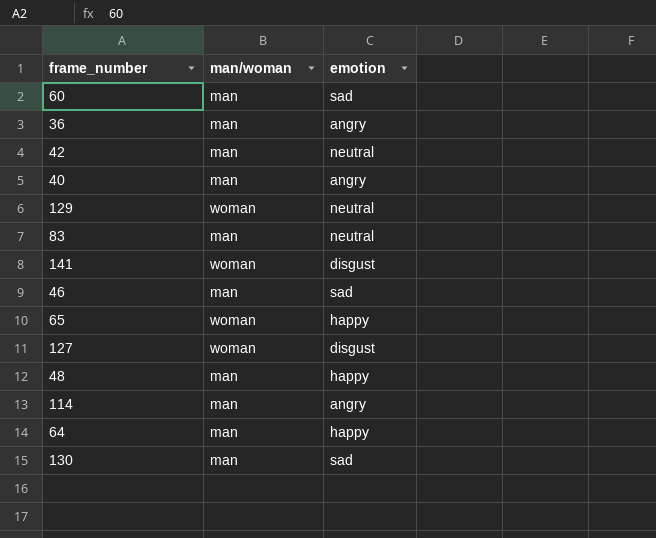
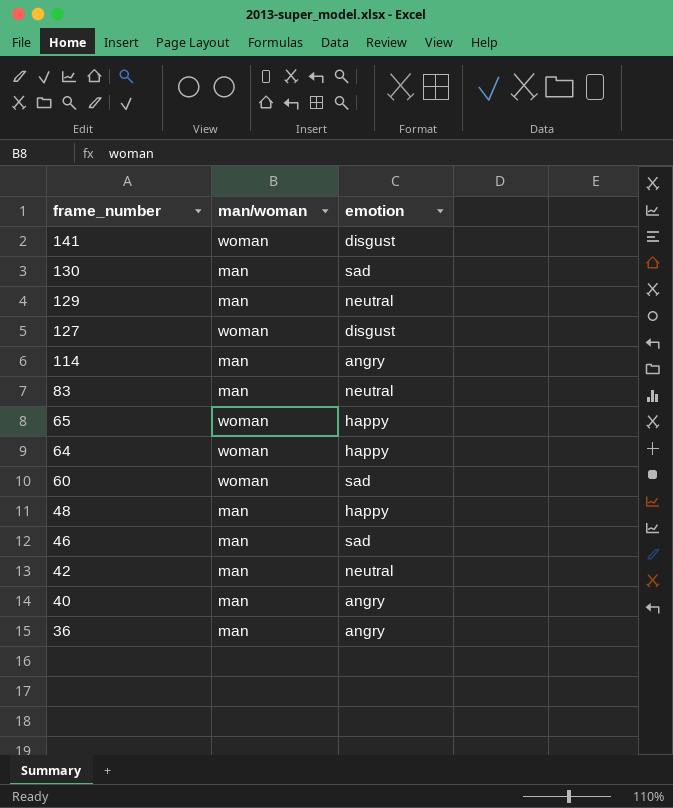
row order: none -> frame_number descending
129 | man/woman: woman -> man
64 | man/woman: man -> woman
60 | man/woman: man -> woman

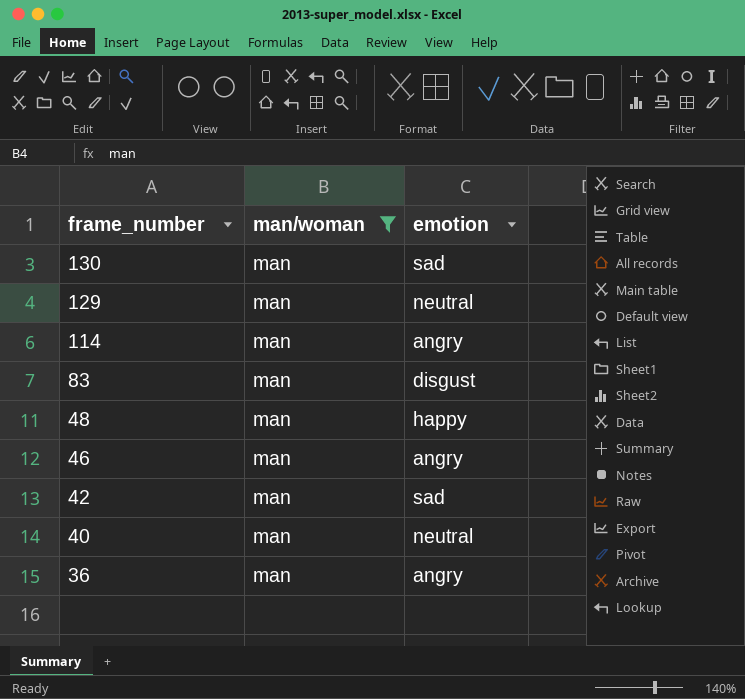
filter: none -> man/woman = man
83 | emotion: neutral -> disgust
46 | emotion: sad -> angry
42 | emotion: neutral -> sad
40 | emotion: angry -> neutral

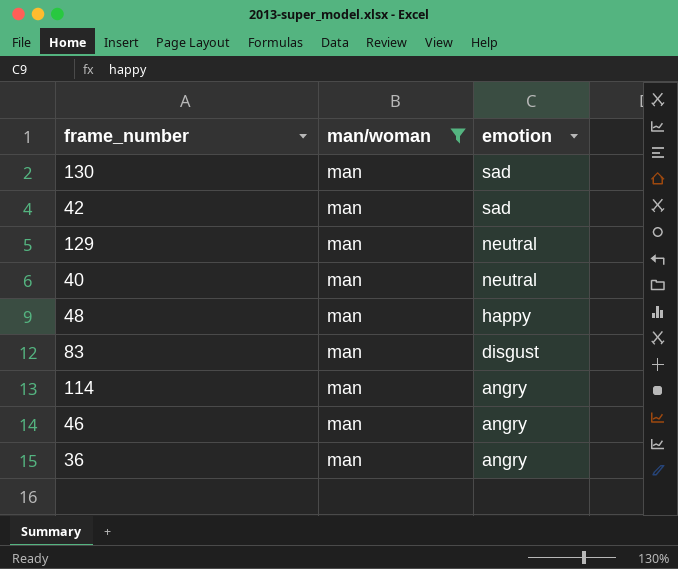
row order: frame_number descending -> emotion descending

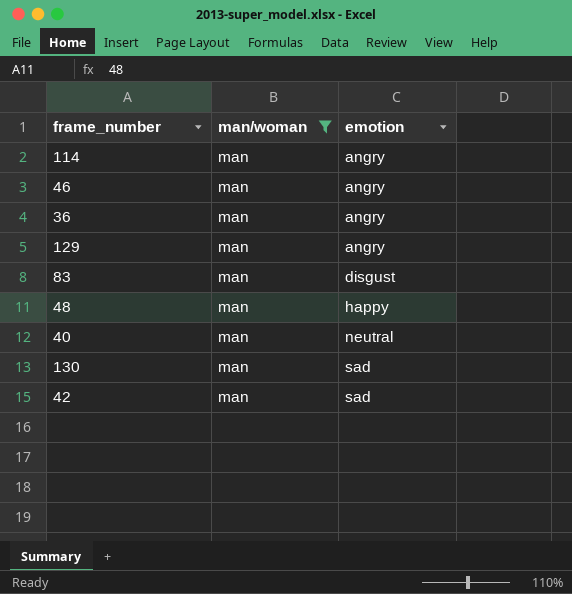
row order: emotion descending -> emotion ascending
129 | emotion: neutral -> angry

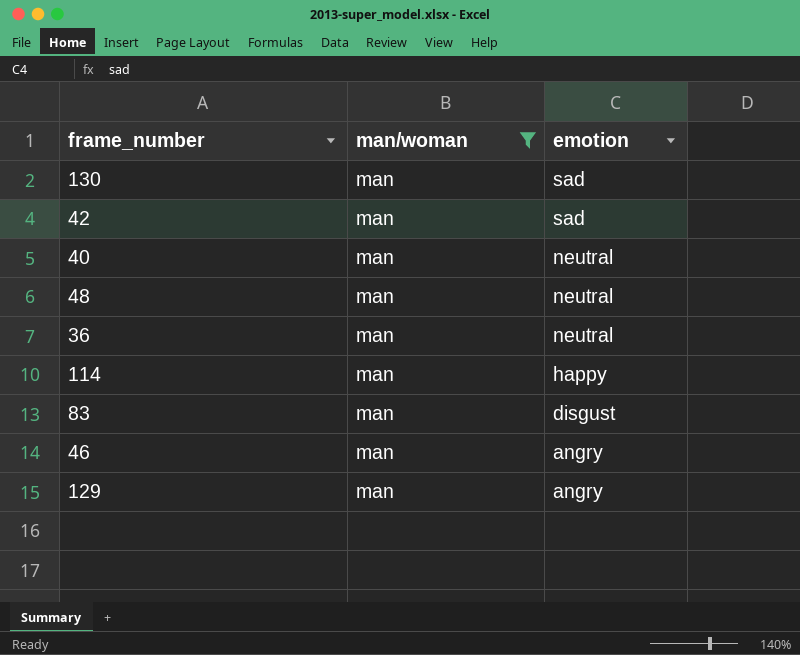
row order: emotion ascending -> emotion descending
48 | emotion: happy -> neutral
36 | emotion: angry -> neutral
114 | emotion: angry -> happy

